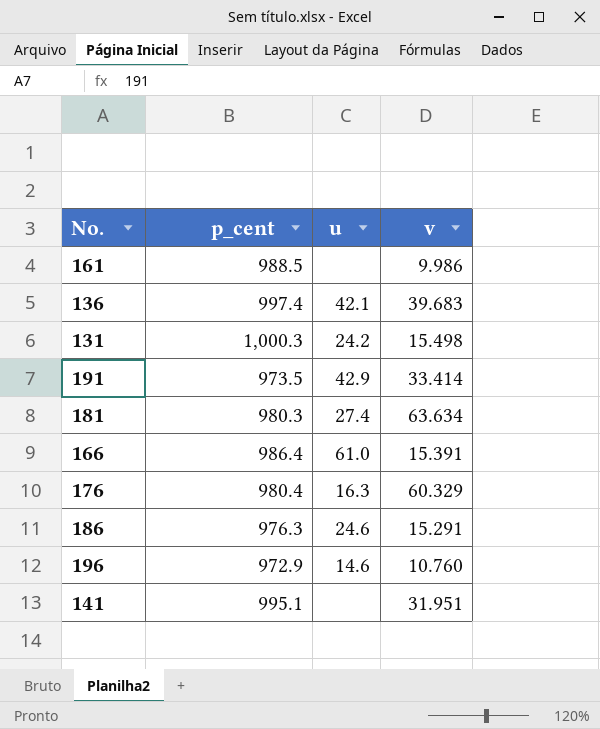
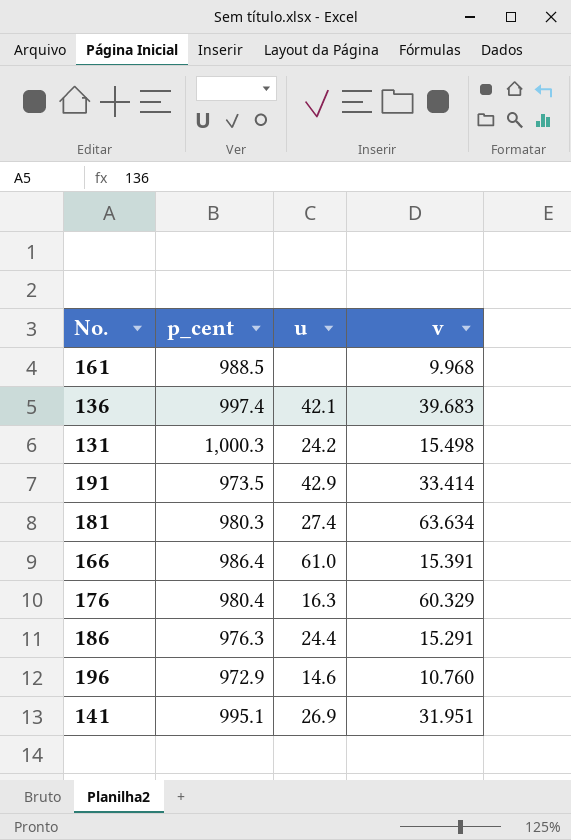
161 | v: 9.986 -> 9.968
186 | u: 24.6 -> 24.4
141 | u: none -> 26.9

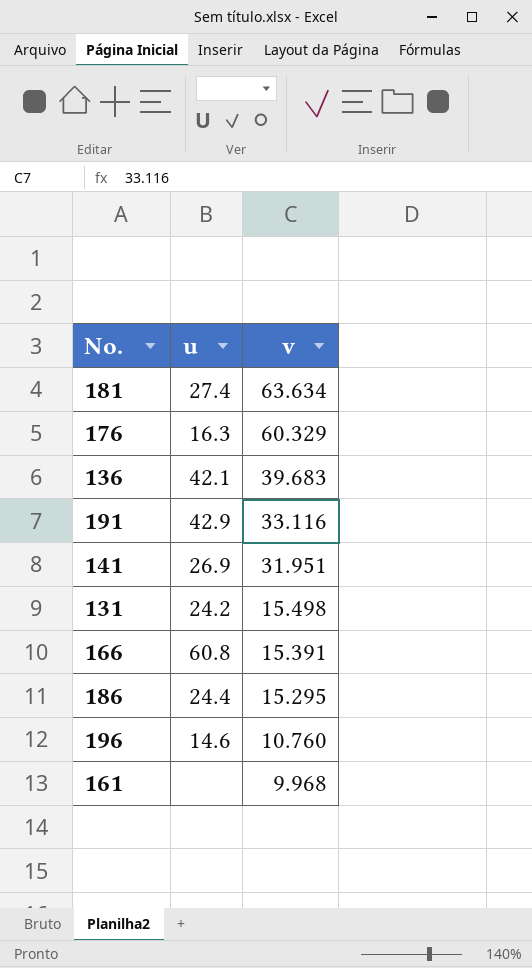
row order: none -> v descending
column p_cent | position: 2 -> none
191 | v: 33.414 -> 33.116
166 | u: 61.0 -> 60.8
186 | v: 15.291 -> 15.295

